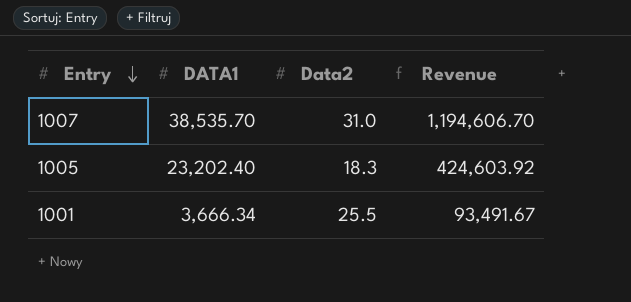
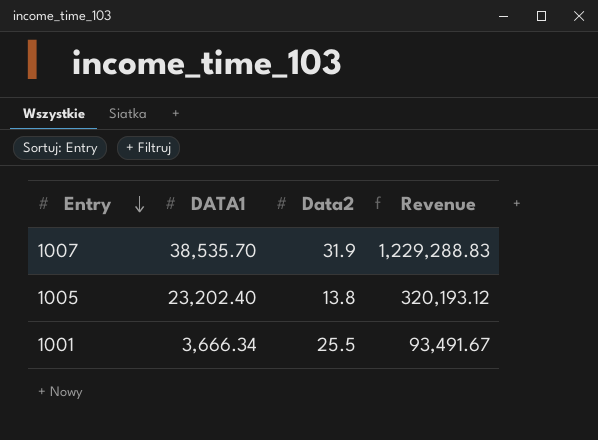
1007 | Data2: 31.0 -> 31.9
1007 | Revenue: 1,194,606.70 -> 1,229,288.83
1005 | Data2: 18.3 -> 13.8
1005 | Revenue: 424,603.92 -> 320,193.12

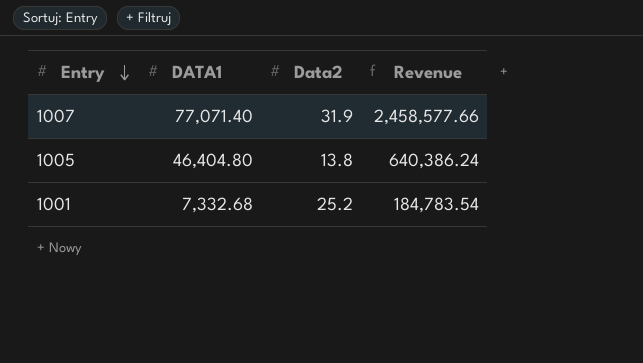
1007 | DATA1: 38,535.70 -> 77,071.40
1007 | Revenue: 1,229,288.83 -> 2,458,577.66
1005 | DATA1: 23,202.40 -> 46,404.80
1005 | Revenue: 320,193.12 -> 640,386.24
1001 | DATA1: 3,666.34 -> 7,332.68
1001 | Data2: 25.5 -> 25.2
1001 | Revenue: 93,491.67 -> 184,783.54

